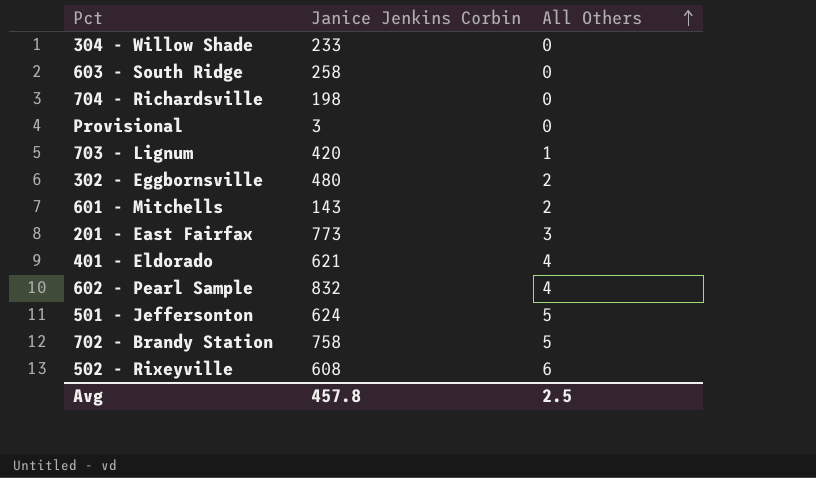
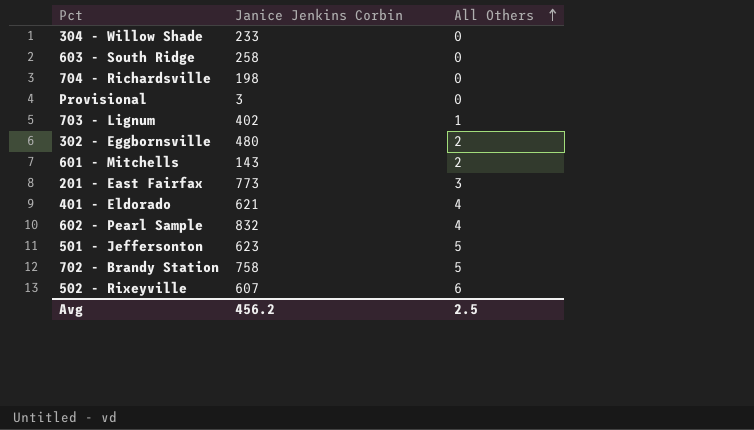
703 - Lignum | Janice Jenkins Corbin: 420 -> 402
501 - Jeffersonton | Janice Jenkins Corbin: 624 -> 623
502 - Rixeyville | Janice Jenkins Corbin: 608 -> 607
Avg | Janice Jenkins Corbin: 457.8 -> 456.2

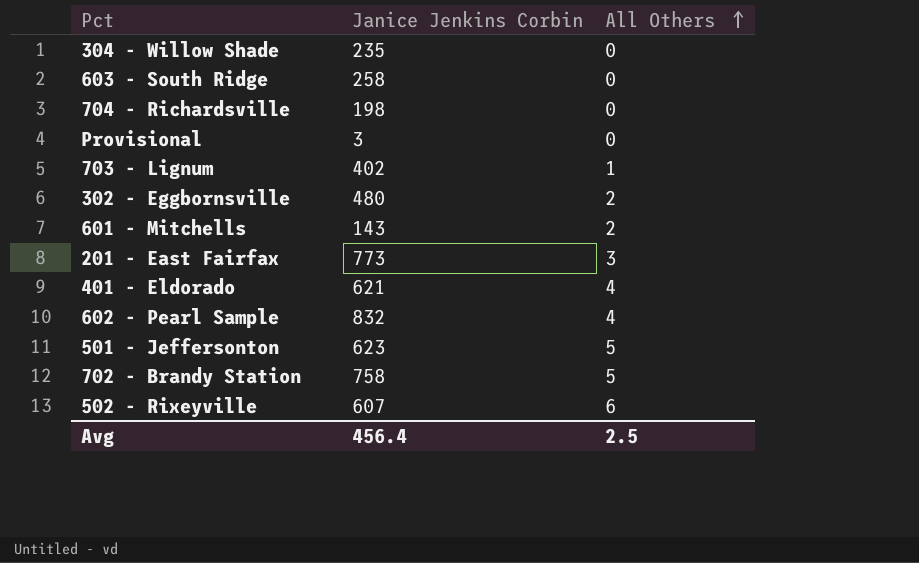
304 - Willow Shade | Janice Jenkins Corbin: 233 -> 235
Avg | Janice Jenkins Corbin: 456.2 -> 456.4

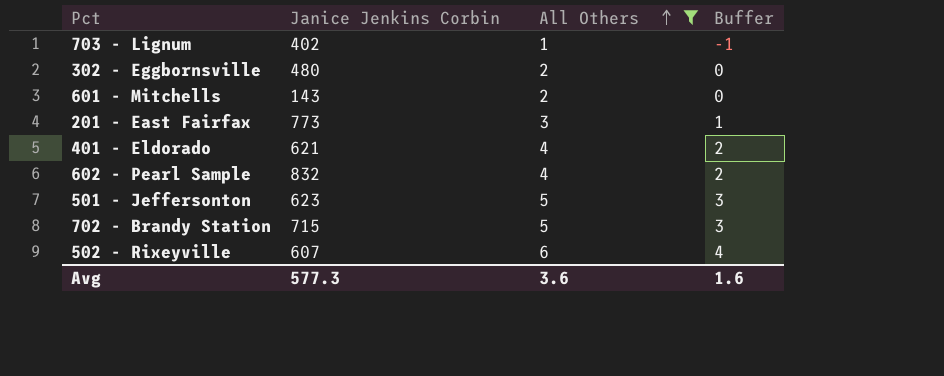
filter: none -> All Others != 0
column Buffer | formula: none -> [All Others] - 2
702 - Brandy Station | Janice Jenkins Corbin: 758 -> 715
Avg | Janice Jenkins Corbin: 456.4 -> 577.3
Avg | All Others: 2.5 -> 3.6

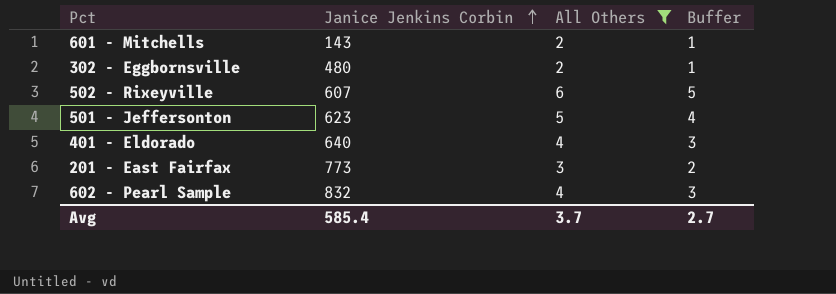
row order: All Others ascending -> Janice Jenkins Corbin ascending
column Buffer | formula: [All Others] - 2 -> [All Others] - 1
row 703 - Lignum: 402 | 1 | -1 -> none
row 702 - Brandy Station: 715 | 5 | 3 -> none
401 - Eldorado | Janice Jenkins Corbin: 621 -> 640
Avg | Janice Jenkins Corbin: 577.3 -> 585.4
Avg | All Others: 3.6 -> 3.7
Avg | Buffer: 1.6 -> 2.7

